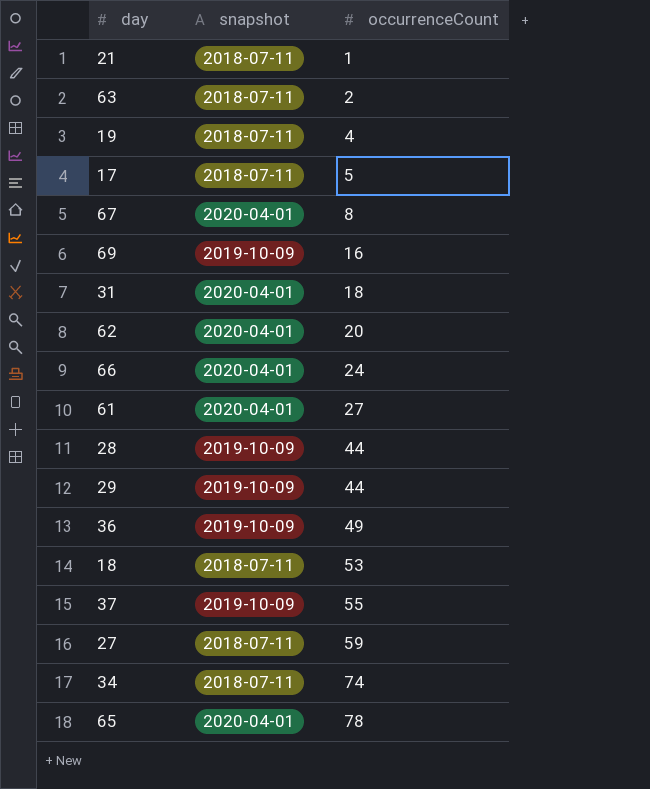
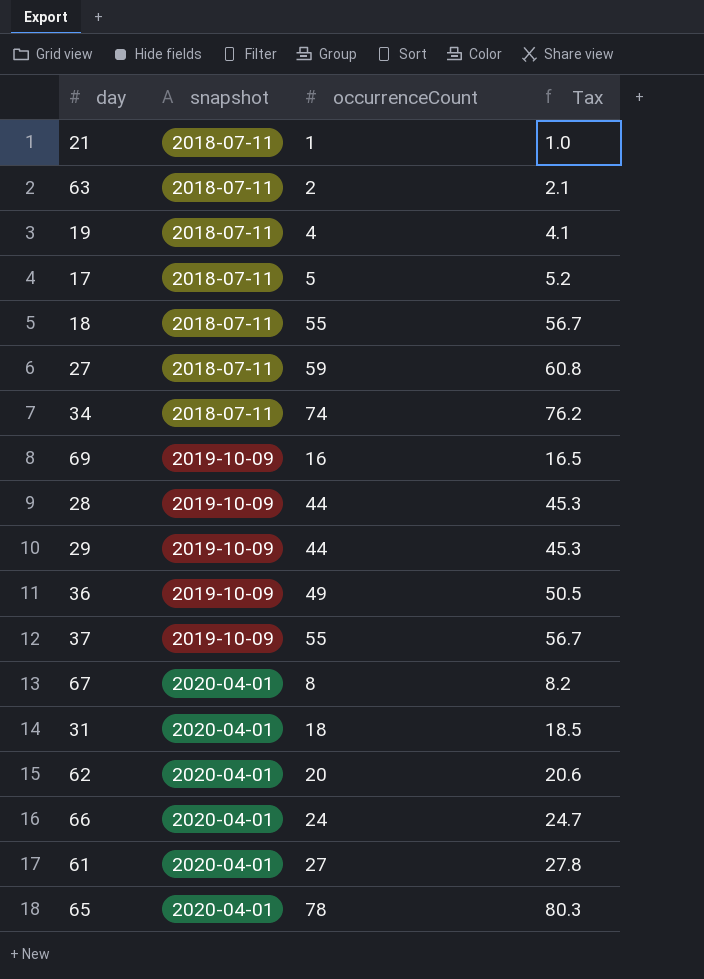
row order: occurrenceCount ascending -> snapshot ascending
column Tax | formula: none -> [occurrenceCount] * 1.03
18 | occurrenceCount: 53 -> 55

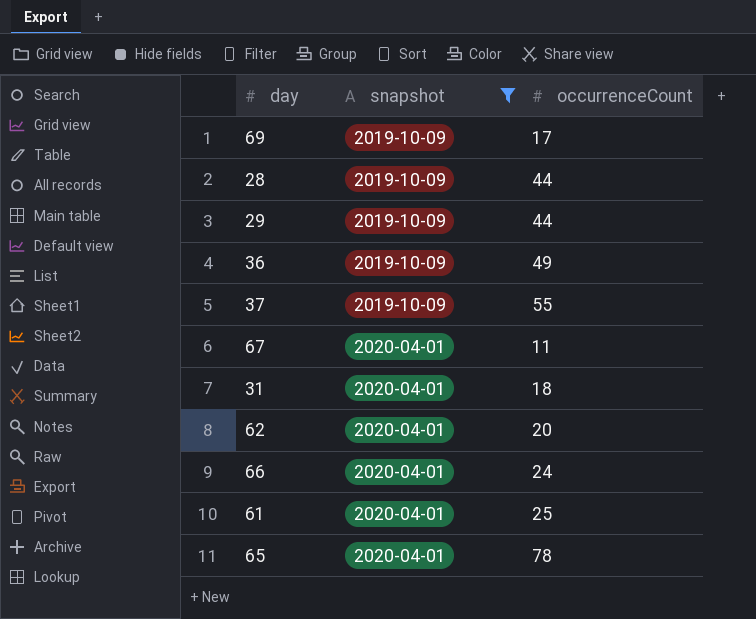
filter: none -> snapshot != 2018-07-11
column Tax | formula: [occurrenceCount] * 1.03 -> none
69 | occurrenceCount: 16 -> 17
67 | occurrenceCount: 8 -> 11
61 | occurrenceCount: 27 -> 25

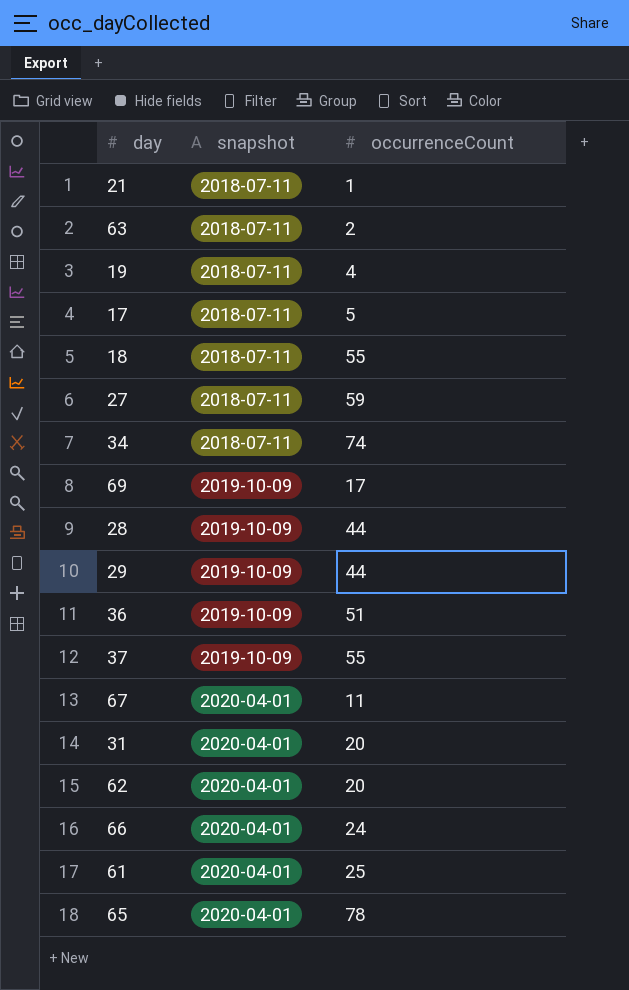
filter: snapshot != 2018-07-11 -> none
36 | occurrenceCount: 49 -> 51
31 | occurrenceCount: 18 -> 20

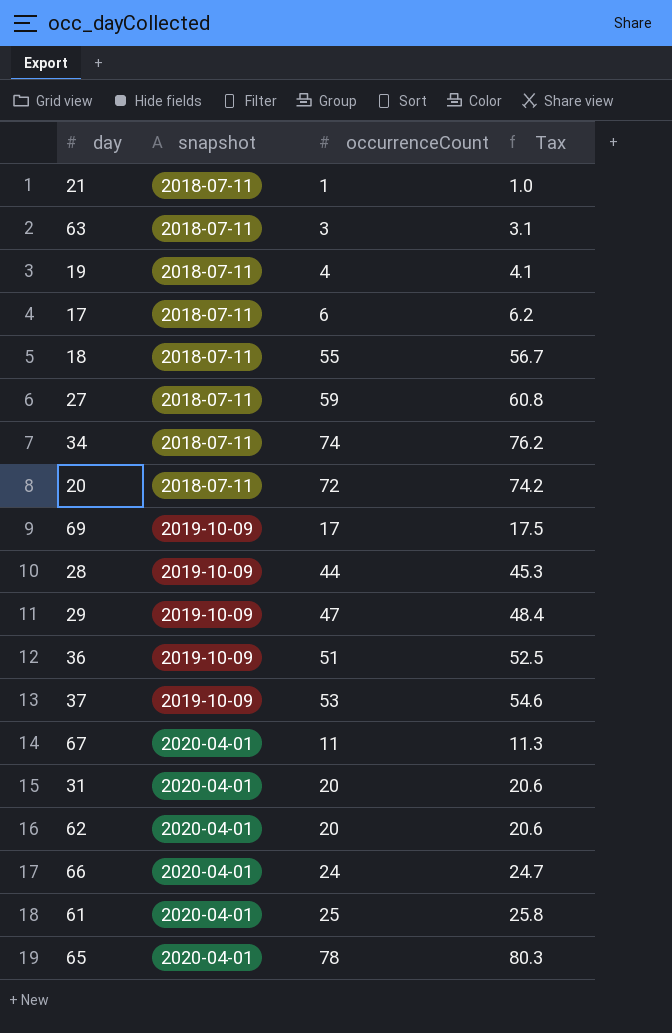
column Tax | formula: none -> [occurrenceCount] * 1.03
63 | occurrenceCount: 2 -> 3
17 | occurrenceCount: 5 -> 6
row 20: none -> 2018-07-11 | 72 | 74.2
29 | occurrenceCount: 44 -> 47
37 | occurrenceCount: 55 -> 53

